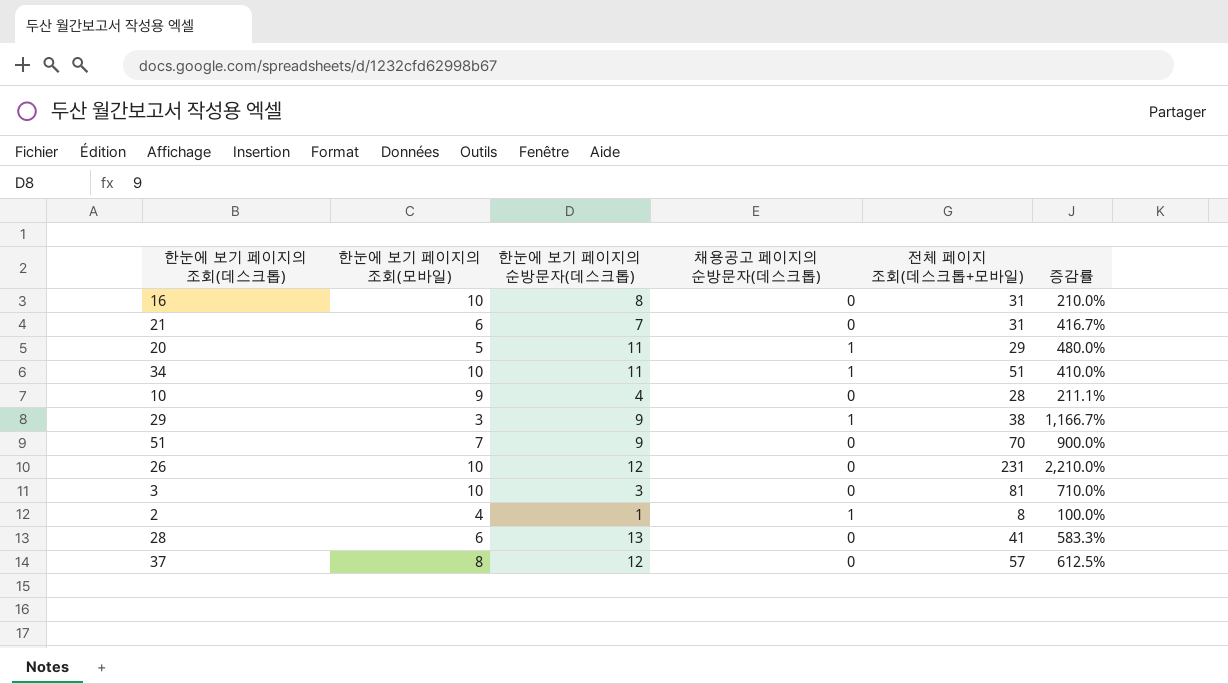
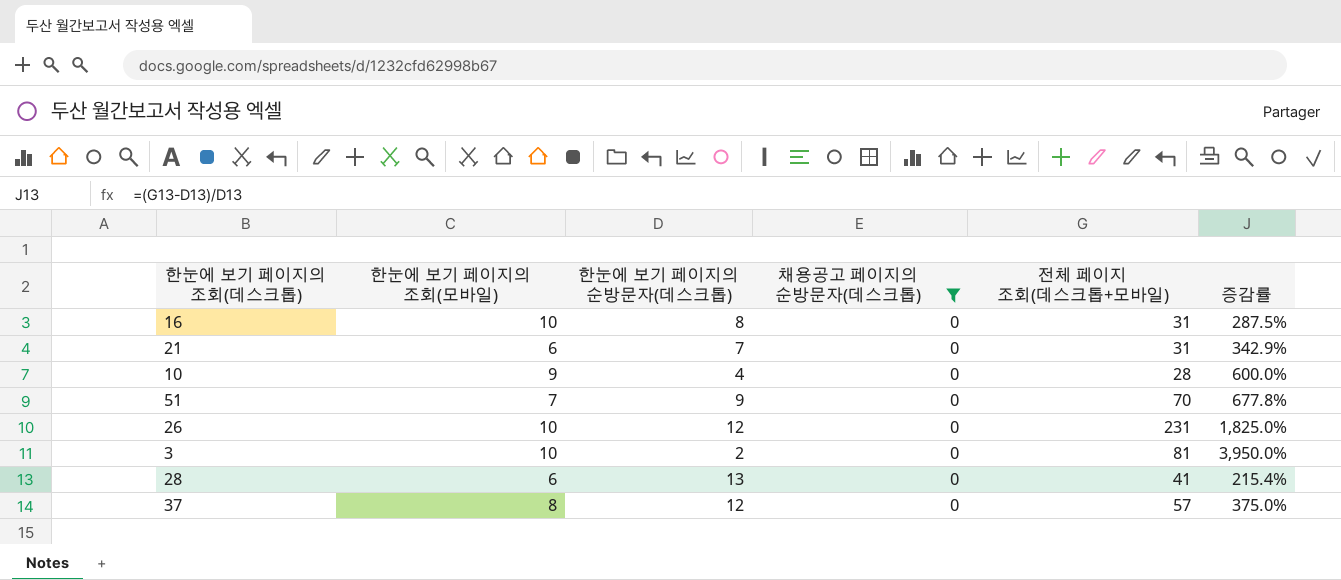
filter: none -> 채용공고 페이지의 순방문자(데스크톱) = 0
column 증감률 | formula: ([전체 페이지 조회(데스크톱+모바일)] - [한눈에 보기 페이지의 조회(모바일)]) / [한눈에 보기 페이지의 조회(모바일)] -> ([전체 페이지 조회(데스크톱+모바일)] - [한눈에 보기 페이지의 순방문자(데스크톱)]) / [한눈에 보기 페이지의 순방문자(데스크톱)]
3 | 한눈에 보기 페이지의 순방문자(데스크톱): 3 -> 2

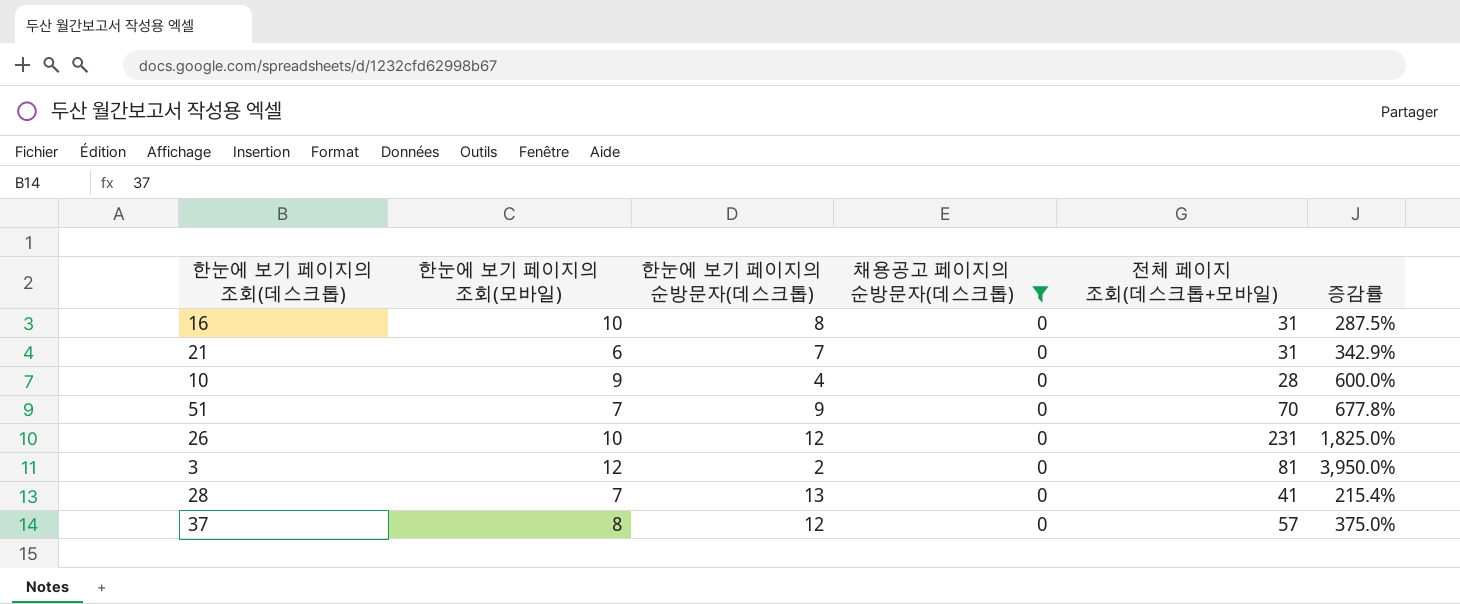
3 | 한눈에 보기 페이지의 조회(모바일): 10 -> 12
28 | 한눈에 보기 페이지의 조회(모바일): 6 -> 7

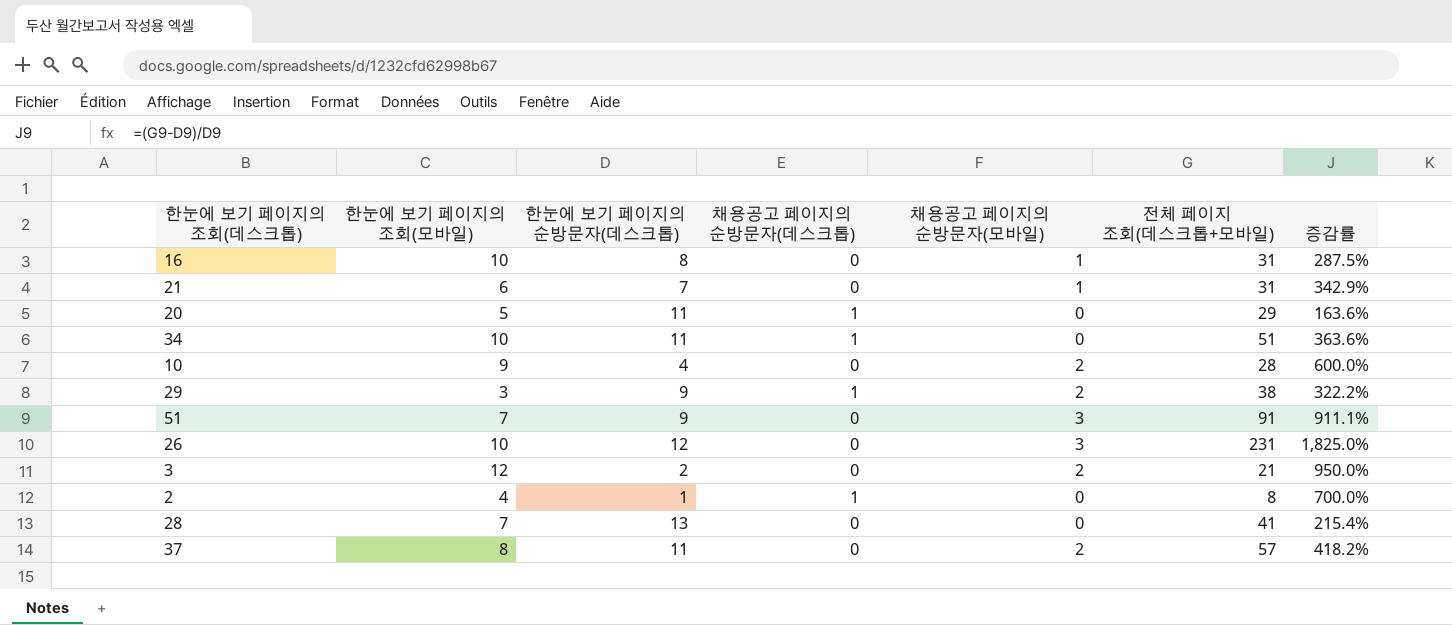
filter: 채용공고 페이지의 순방문자(데스크톱) = 0 -> none
column 채용공고 페이지의 순방문자(모바일) | position: none -> 5
51 | 전체 페이지 조회(데스크톱+모바일): 70 -> 91
51 | 증감률: 677.8% -> 911.1%
3 | 전체 페이지 조회(데스크톱+모바일): 81 -> 21
3 | 증감률: 3,950.0% -> 950.0%
37 | 한눈에 보기 페이지의 순방문자(데스크톱): 12 -> 11
37 | 증감률: 375.0% -> 418.2%

